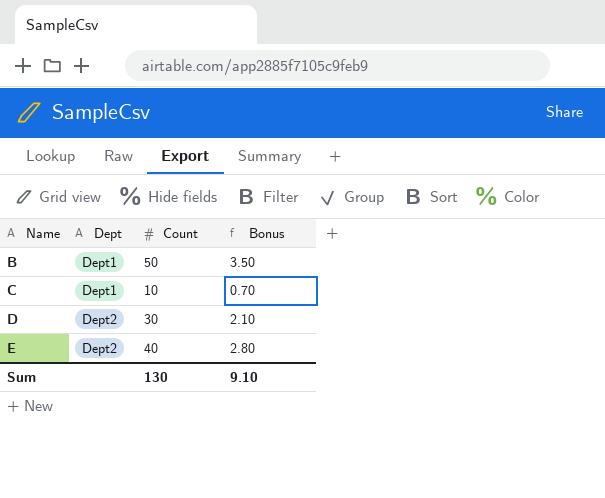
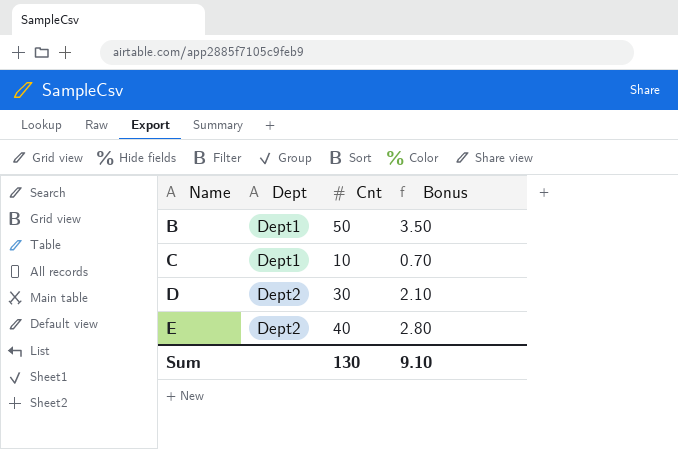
column name: Count -> Cnt

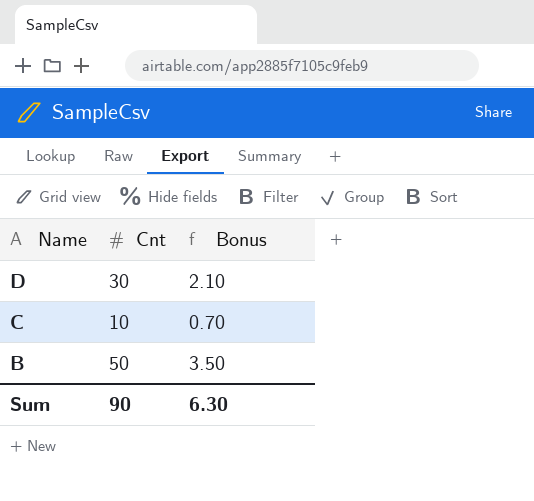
row order: Name ascending -> Name descending
column Dept | position: 2 -> none
row E: Dept2 | 40 | 2.80 -> none
Sum | Cnt: 130 -> 90
Sum | Bonus: 9.10 -> 6.30

